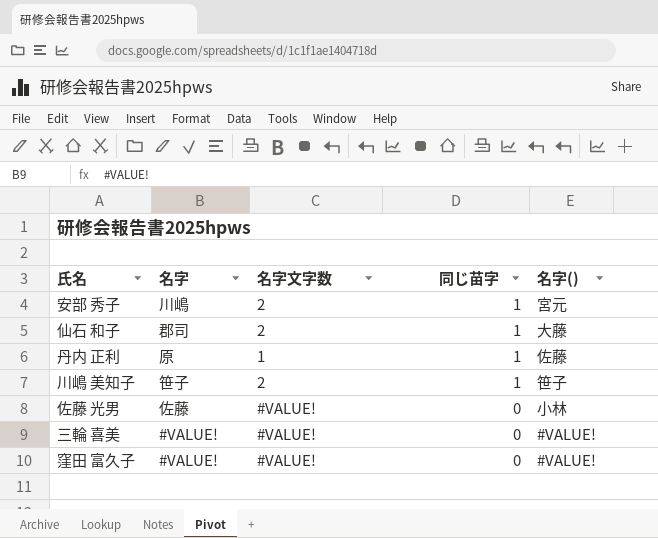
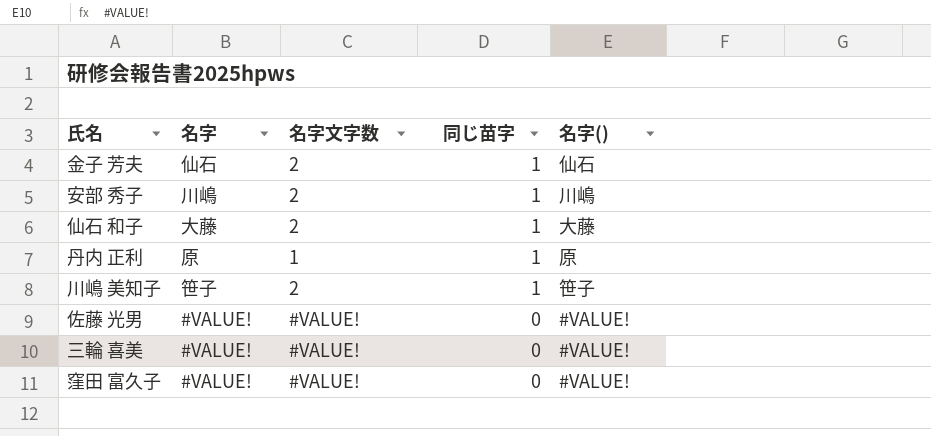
row 金子 芳夫: none -> 仙石 | 2 | 1 | 仙石
安部 秀子 | 名字(): 宮元 -> 川嶋
仙石 和子 | 名字: 郡司 -> 大藤
丹内 正利 | 名字(): 佐藤 -> 原
佐藤 光男 | 名字: 佐藤 -> #VALUE!
佐藤 光男 | 名字(): 小林 -> #VALUE!

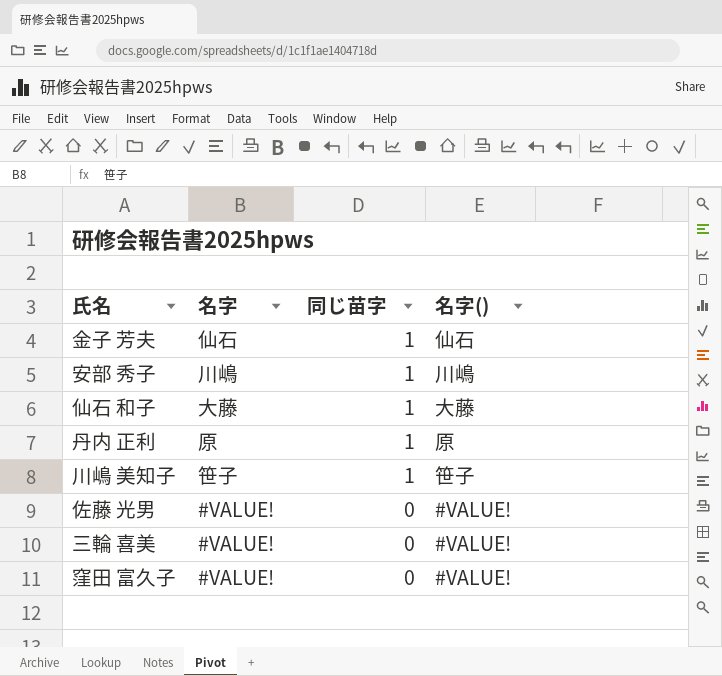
column 名字文字数 | position: 3 -> none

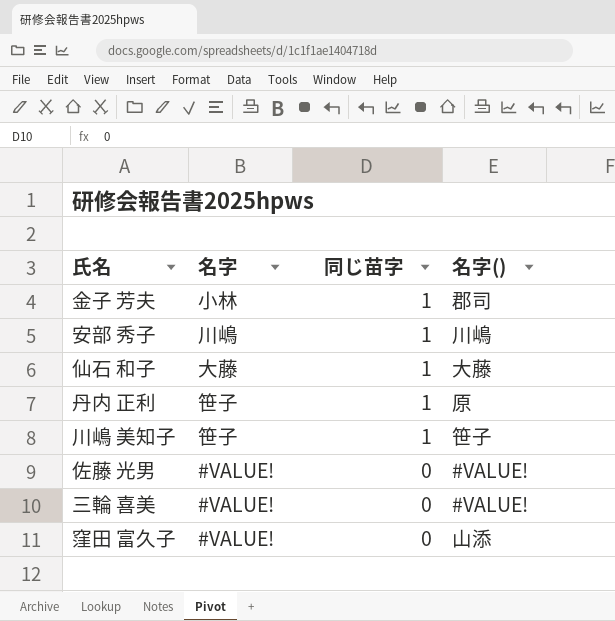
金子 芳夫 | 名字: 仙石 -> 小林
金子 芳夫 | 名字(): 仙石 -> 郡司
丹内 正利 | 名字: 原 -> 笹子
窪田 富久子 | 名字(): #VALUE! -> 山添

